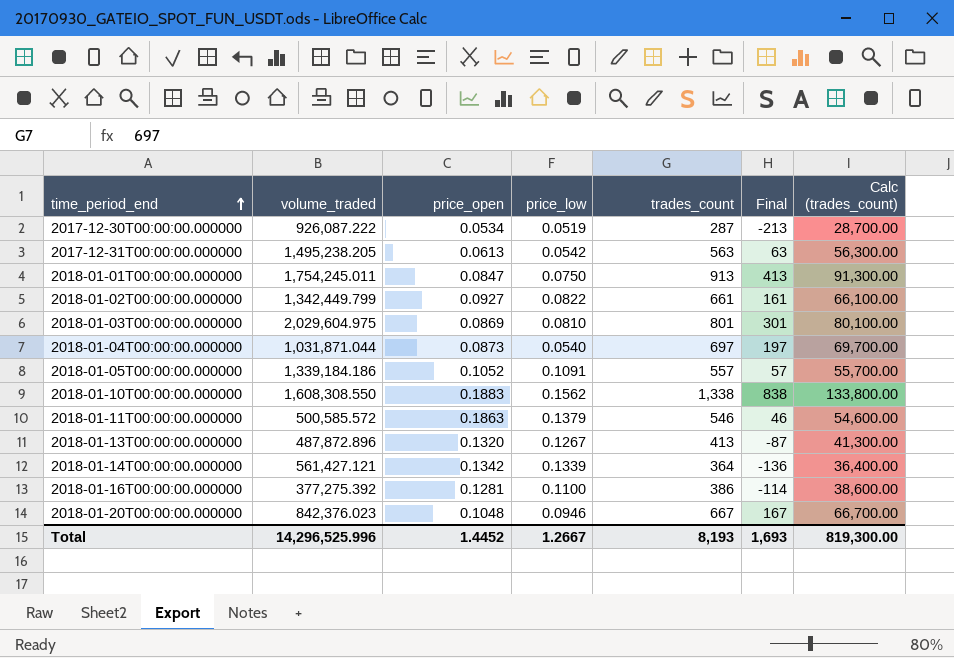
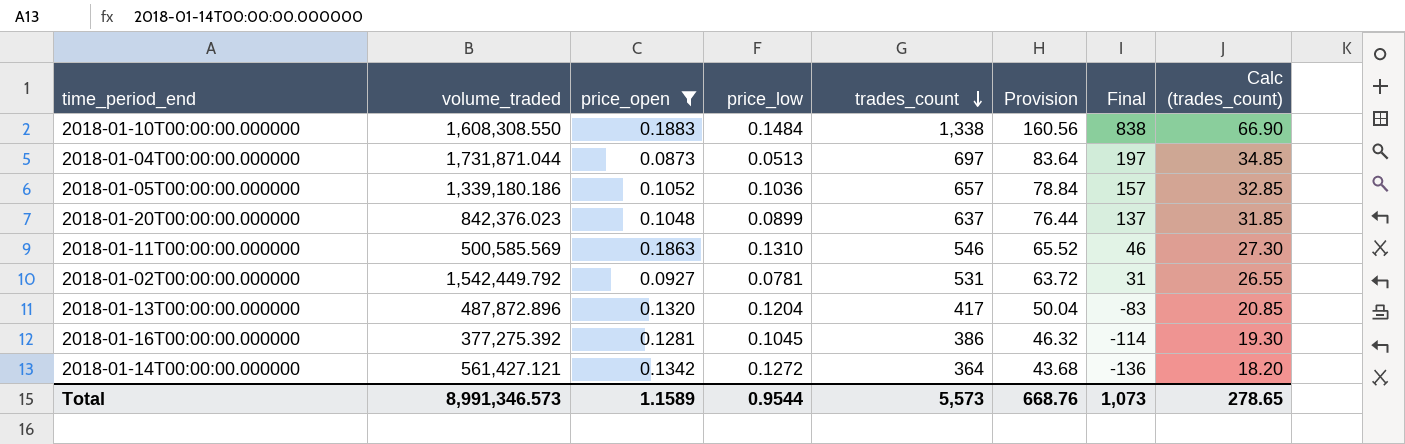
filter: none -> price_open >= 0.0873
row order: time_period_end ascending -> trades_count descending
column Provision | formula: none -> [trades_count] * 0.12
column Calc (trades_count) | formula: [trades_count] * 100 -> [trades_count] * 0.05
2018-01-10T00:00:00.000000 | price_low: 0.1562 -> 0.1484
2018-01-04T00:00:00.000000 | volume_traded: 1,031,871.044 -> 1,731,871.044
2018-01-04T00:00:00.000000 | price_low: 0.0540 -> 0.0513
2018-01-05T00:00:00.000000 | volume_traded: 1,339,184.186 -> 1,339,180.186
2018-01-05T00:00:00.000000 | price_low: 0.1091 -> 0.1036
2018-01-05T00:00:00.000000 | trades_count: 557 -> 657
2018-01-05T00:00:00.000000 | Final: 57 -> 157
2018-01-20T00:00:00.000000 | price_low: 0.0946 -> 0.0899
2018-01-20T00:00:00.000000 | trades_count: 667 -> 637
2018-01-20T00:00:00.000000 | Final: 167 -> 137
2018-01-11T00:00:00.000000 | volume_traded: 500,585.572 -> 500,585.569
2018-01-11T00:00:00.000000 | price_low: 0.1379 -> 0.1310
2018-01-02T00:00:00.000000 | volume_traded: 1,342,449.799 -> 1,542,449.792
2018-01-02T00:00:00.000000 | price_low: 0.0822 -> 0.0781
2018-01-02T00:00:00.000000 | trades_count: 661 -> 531
2018-01-02T00:00:00.000000 | Final: 161 -> 31
2018-01-13T00:00:00.000000 | price_low: 0.1267 -> 0.1204
2018-01-13T00:00:00.000000 | trades_count: 413 -> 417
2018-01-13T00:00:00.000000 | Final: -87 -> -83
2018-01-16T00:00:00.000000 | price_low: 0.1100 -> 0.1045
2018-01-14T00:00:00.000000 | price_low: 0.1339 -> 0.1272
Total | volume_traded: 14,296,525.996 -> 8,991,346.573
Total | price_open: 1.4452 -> 1.1589
Total | price_low: 1.2667 -> 0.9544
Total | trades_count: 8,193 -> 5,573
Total | Final: 1,693 -> 1,073
Total | Calc (trades_count): 819,300.00 -> 278.65

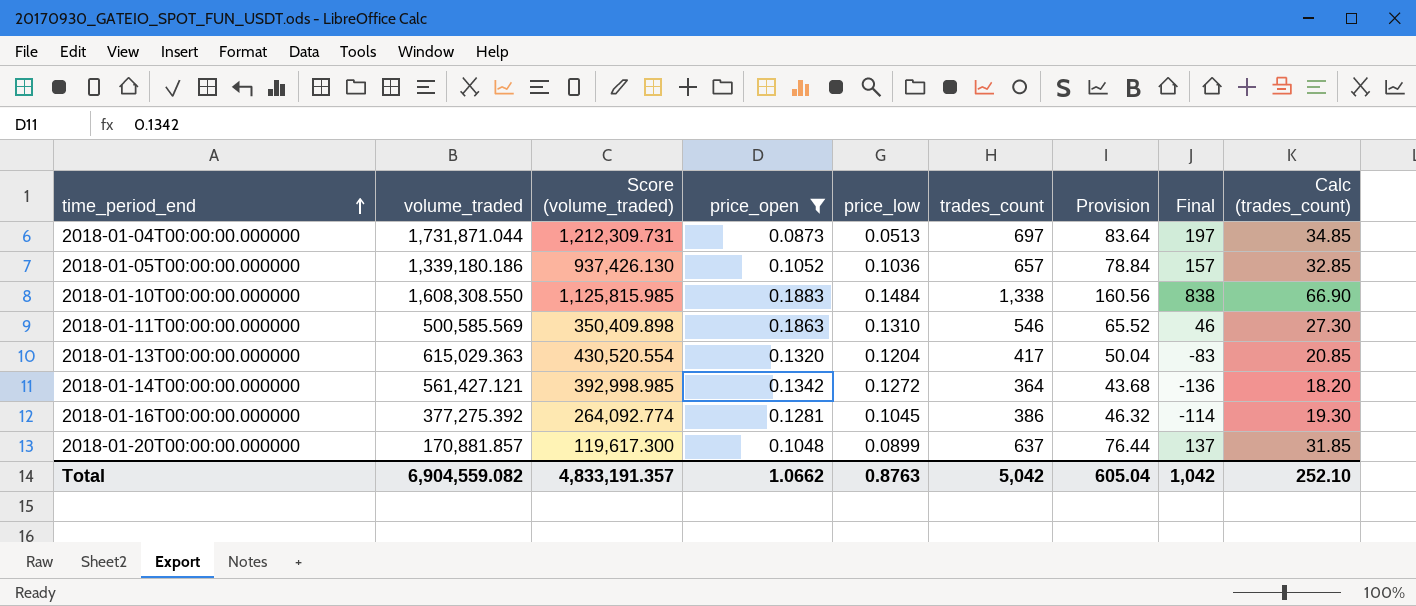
row order: trades_count descending -> time_period_end ascending
column Score (volume_traded) | formula: none -> [volume_traded] * 0.7
row 2018-01-02T00:00:00.000000: 1,542,449.792 | 0.0927 | 0.0781 | 531 | 63.72 | 31 | 26.55 -> none
2018-01-13T00:00:00.000000 | volume_traded: 487,872.896 -> 615,029.363
2018-01-20T00:00:00.000000 | volume_traded: 842,376.023 -> 170,881.857
Total | volume_traded: 8,991,346.573 -> 6,904,559.082
Total | price_open: 1.1589 -> 1.0662
Total | price_low: 0.9544 -> 0.8763
Total | trades_count: 5,573 -> 5,042
Total | Provision: 668.76 -> 605.04
Total | Final: 1,073 -> 1,042
Total | Calc (trades_count): 278.65 -> 252.10

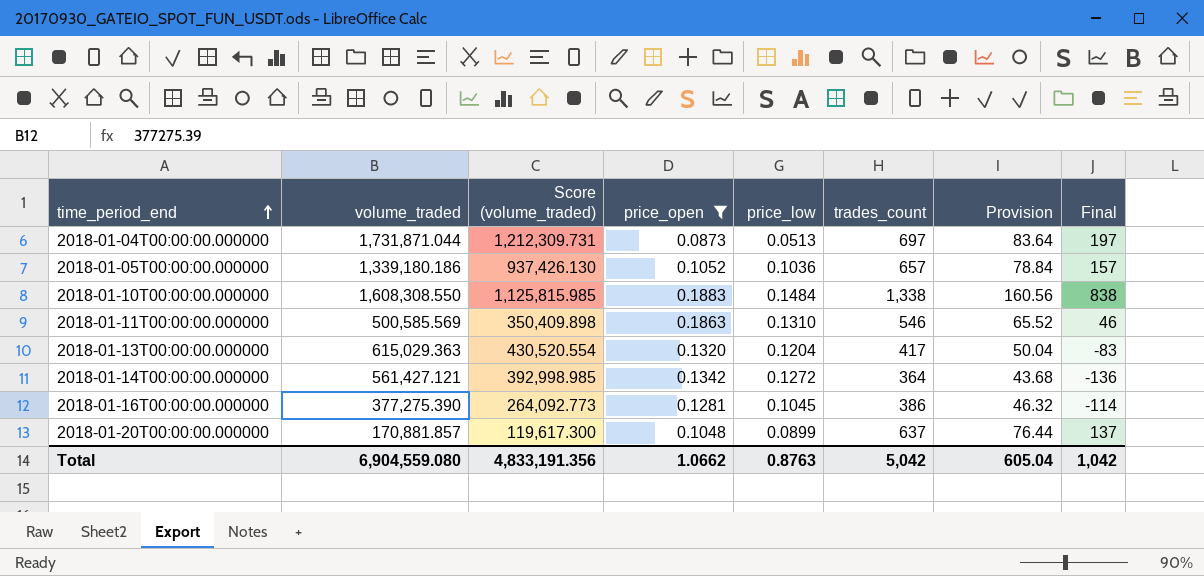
column Calc (trades_count) | formula: [trades_count] * 0.05 -> none
2018-01-16T00:00:00.000000 | volume_traded: 377,275.392 -> 377,275.390
2018-01-16T00:00:00.000000 | Score (volume_traded): 264,092.774 -> 264,092.773
Total | volume_traded: 6,904,559.082 -> 6,904,559.080
Total | Score (volume_traded): 4,833,191.357 -> 4,833,191.356

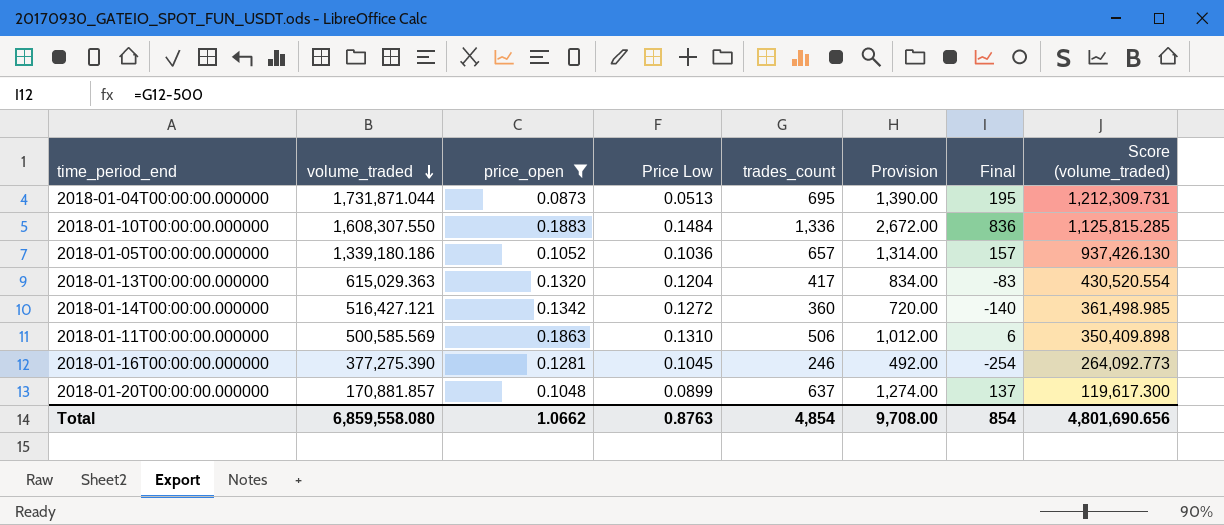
row order: time_period_end ascending -> volume_traded descending
column name: price_low -> Price Low
column Provision | formula: [trades_count] * 0.12 -> [trades_count] * 2
column Score (volume_traded) | position: 3 -> 8
2018-01-04T00:00:00.000000 | trades_count: 697 -> 695
2018-01-04T00:00:00.000000 | Final: 197 -> 195
2018-01-10T00:00:00.000000 | volume_traded: 1,608,308.550 -> 1,608,307.550
2018-01-10T00:00:00.000000 | trades_count: 1,338 -> 1,336
2018-01-10T00:00:00.000000 | Final: 838 -> 836
2018-01-10T00:00:00.000000 | Score (volume_traded): 1,125,815.985 -> 1,125,815.285
2018-01-14T00:00:00.000000 | volume_traded: 561,427.121 -> 516,427.121
2018-01-14T00:00:00.000000 | trades_count: 364 -> 360
2018-01-14T00:00:00.000000 | Final: -136 -> -140
2018-01-14T00:00:00.000000 | Score (volume_traded): 392,998.985 -> 361,498.985
2018-01-11T00:00:00.000000 | trades_count: 546 -> 506
2018-01-11T00:00:00.000000 | Final: 46 -> 6
2018-01-16T00:00:00.000000 | trades_count: 386 -> 246
2018-01-16T00:00:00.000000 | Final: -114 -> -254
Total | volume_traded: 6,904,559.080 -> 6,859,558.080
Total | trades_count: 5,042 -> 4,854
Total | Provision: 605.04 -> 9,708.00
Total | Final: 1,042 -> 854
Total | Score (volume_traded): 4,833,191.356 -> 4,801,690.656

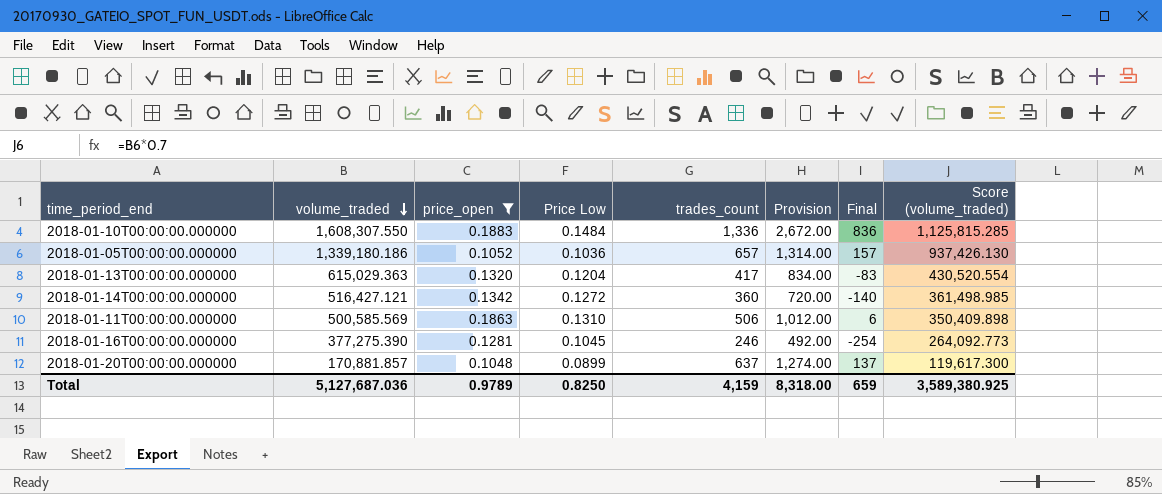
row 2018-01-04T00:00:00.000000: 1,731,871.044 | 0.0873 | 0.0513 | 695 | 1,390.00 | 195 | 1,212,309.731 -> none
Total | volume_traded: 6,859,558.080 -> 5,127,687.036
Total | price_open: 1.0662 -> 0.9789
Total | Price Low: 0.8763 -> 0.8250
Total | trades_count: 4,854 -> 4,159
Total | Provision: 9,708.00 -> 8,318.00
Total | Final: 854 -> 659
Total | Score (volume_traded): 4,801,690.656 -> 3,589,380.925

